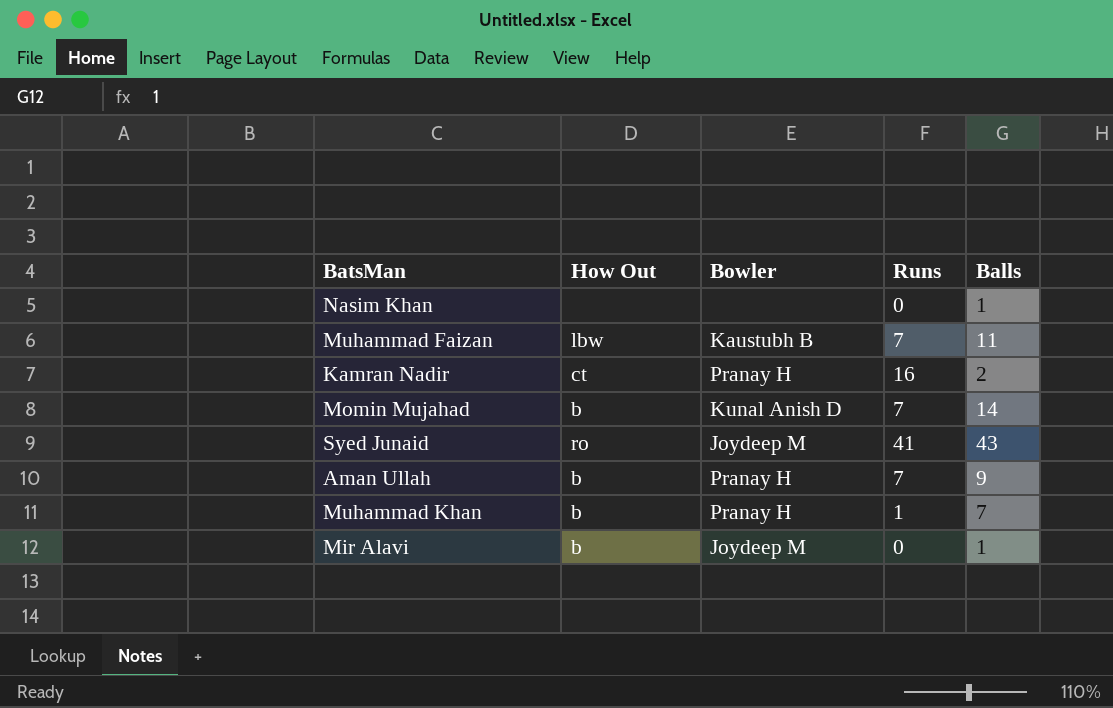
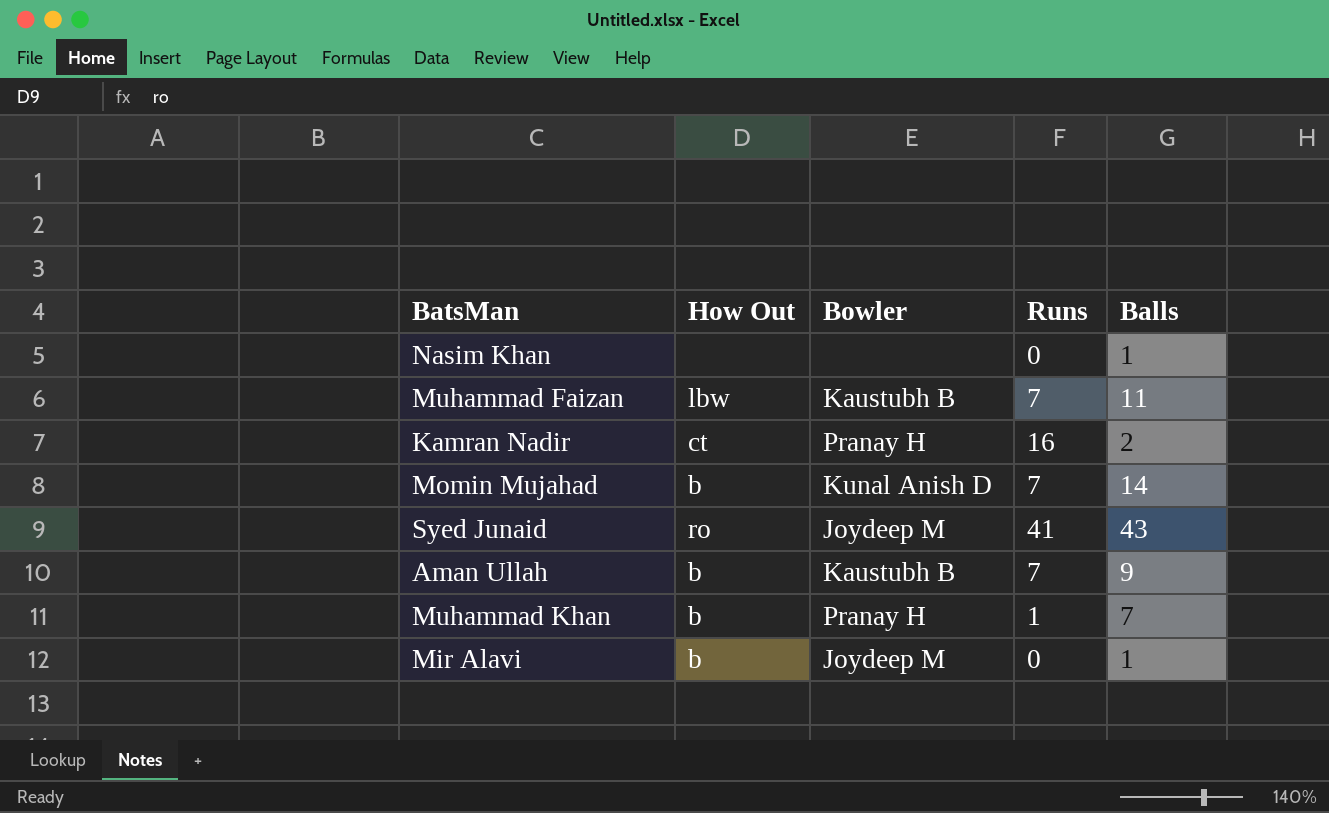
Aman Ullah | Bowler: Pranay H -> Kaustubh B

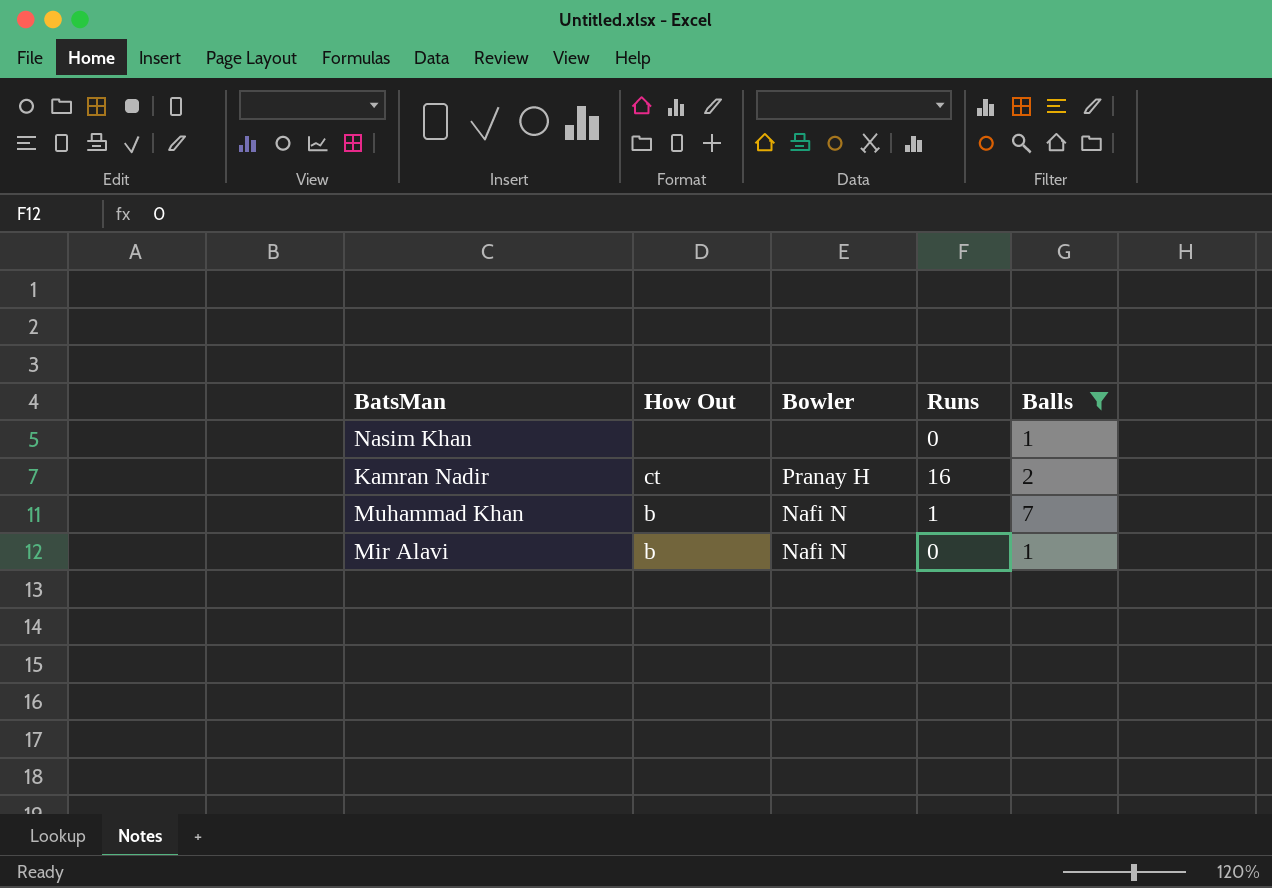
filter: none -> Balls <= 7
Muhammad Khan | Bowler: Pranay H -> Nafi N
Mir Alavi | Bowler: Joydeep M -> Nafi N

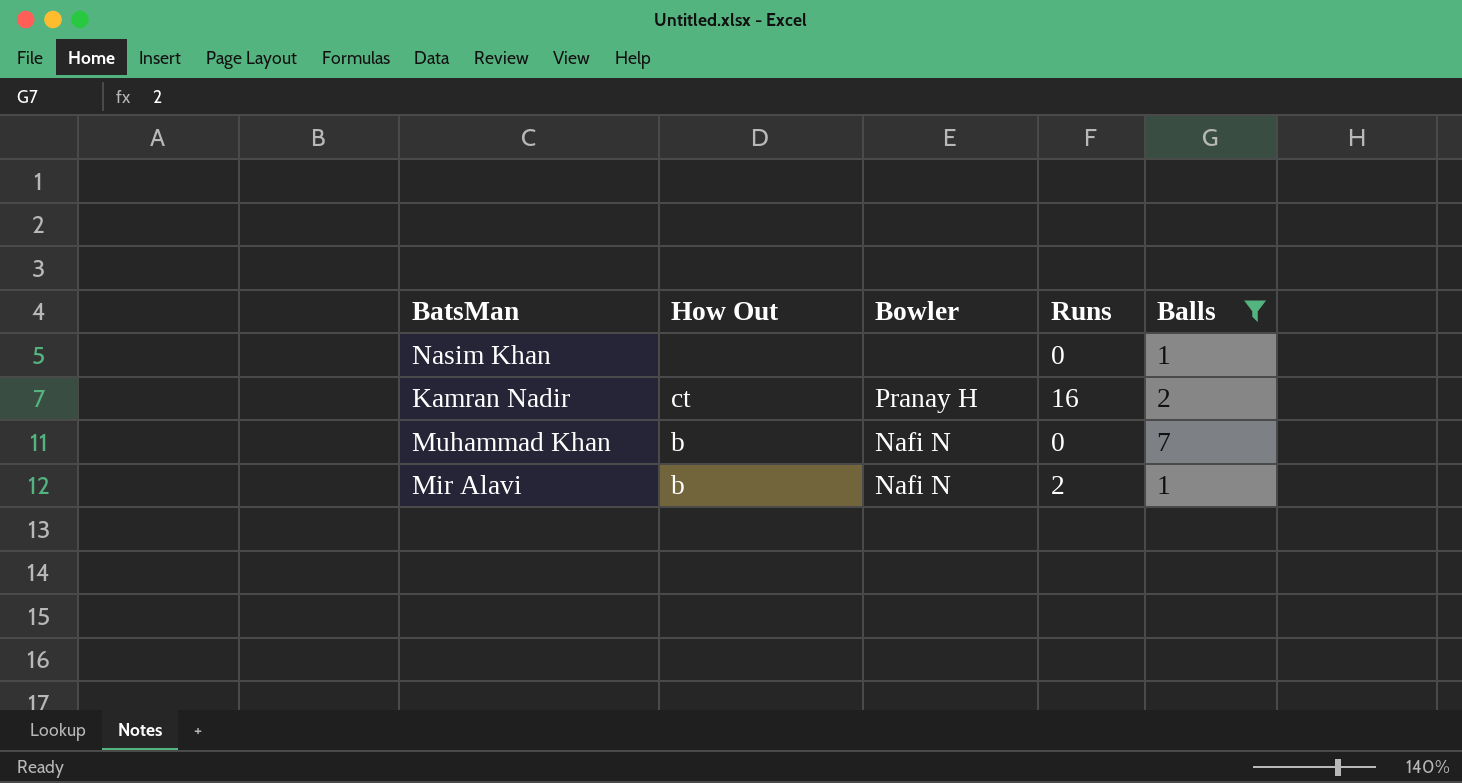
Muhammad Khan | Runs: 1 -> 0
Mir Alavi | Runs: 0 -> 2

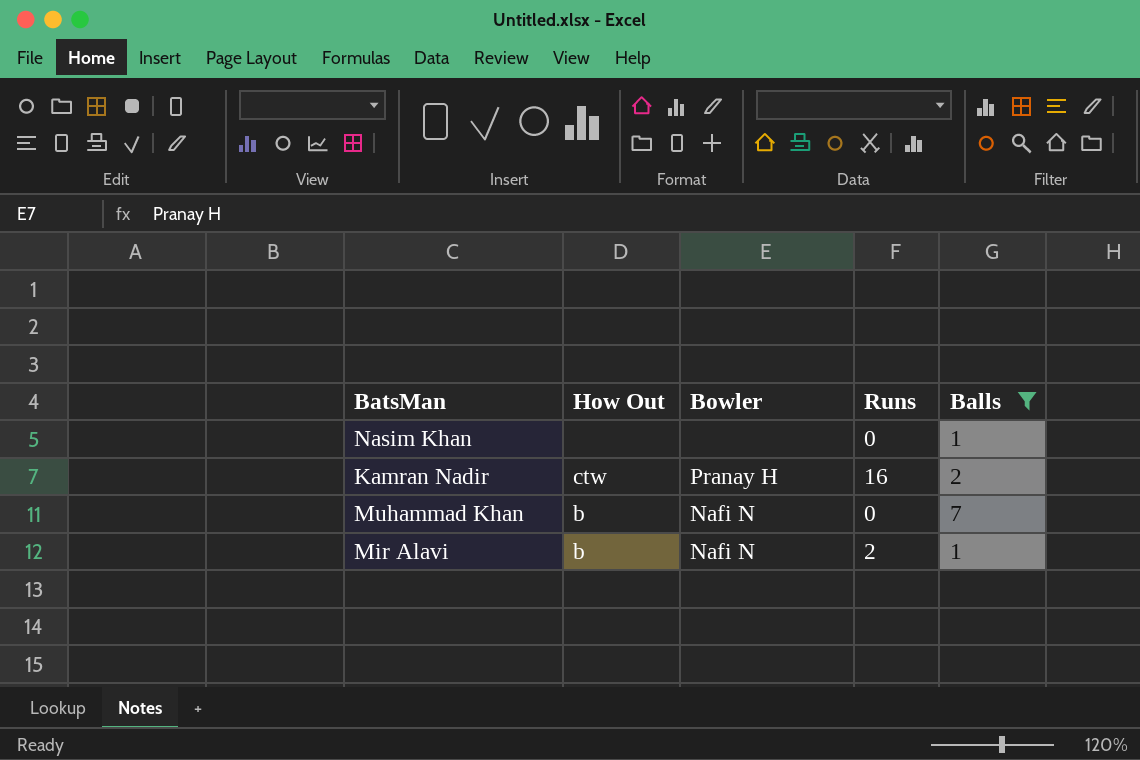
Kamran Nadir | How Out: ct -> ctw

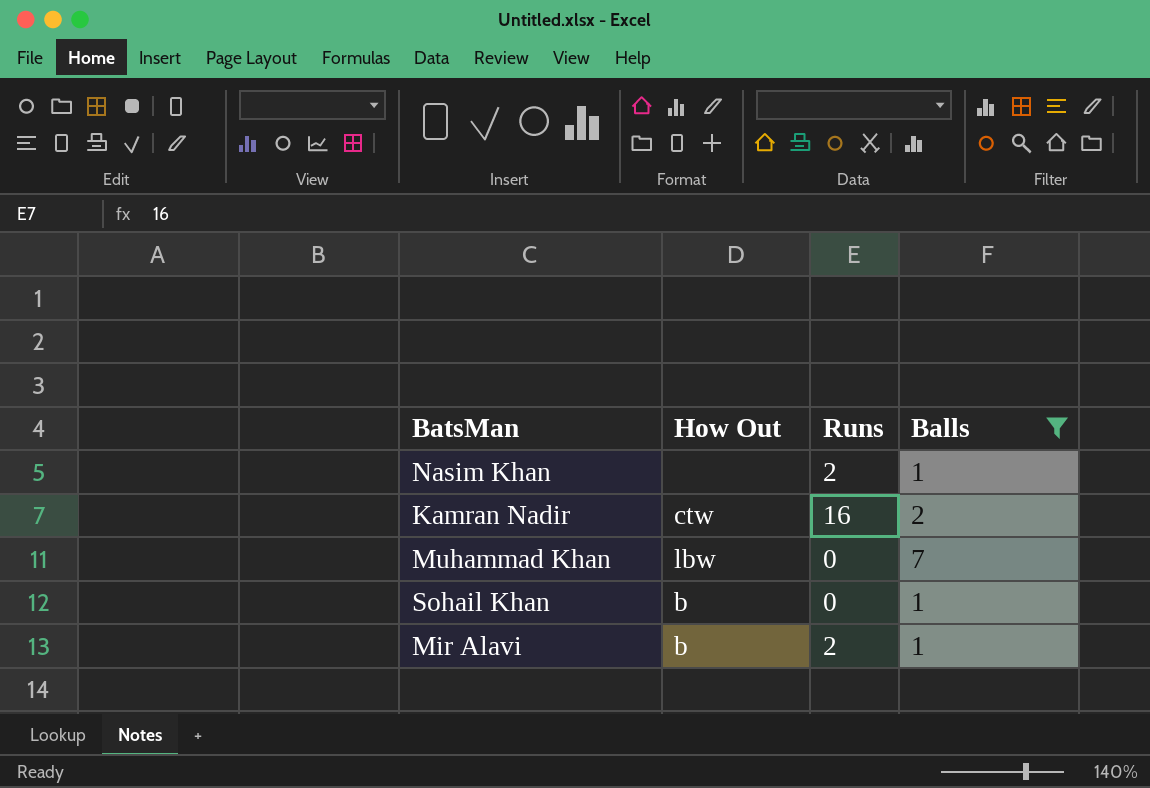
column Bowler | position: 3 -> none
Nasim Khan | Runs: 0 -> 2
Muhammad Khan | How Out: b -> lbw
row Sohail Khan: none -> b | 0 | 1

